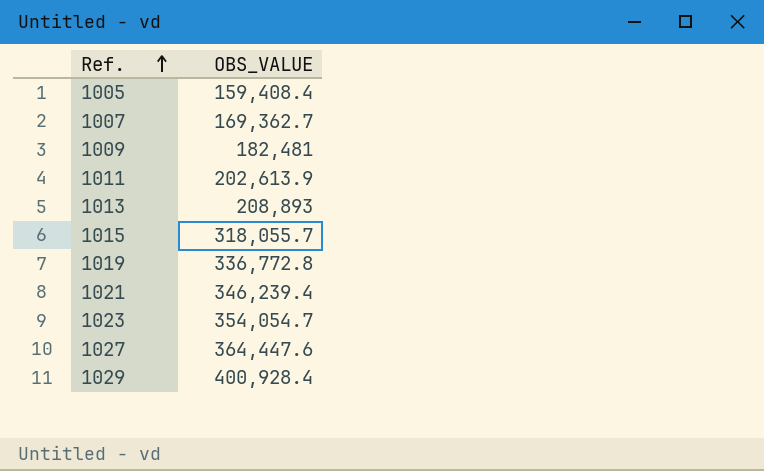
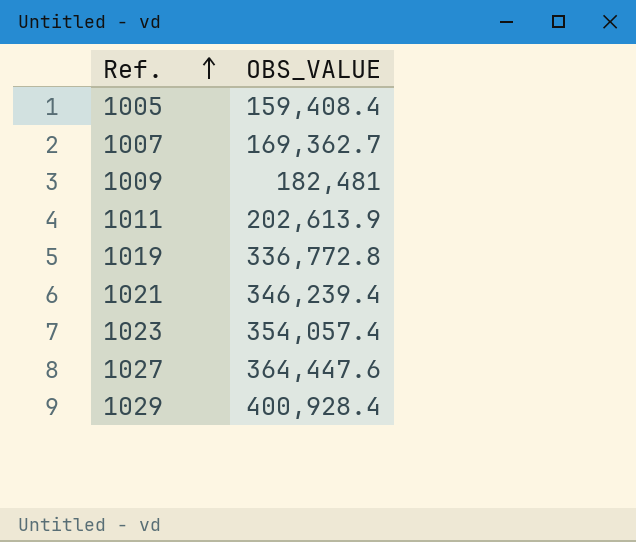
row 1013: 208,893 -> none
row 1015: 318,055.7 -> none
1023 | OBS_VALUE: 354,054.7 -> 354,057.4

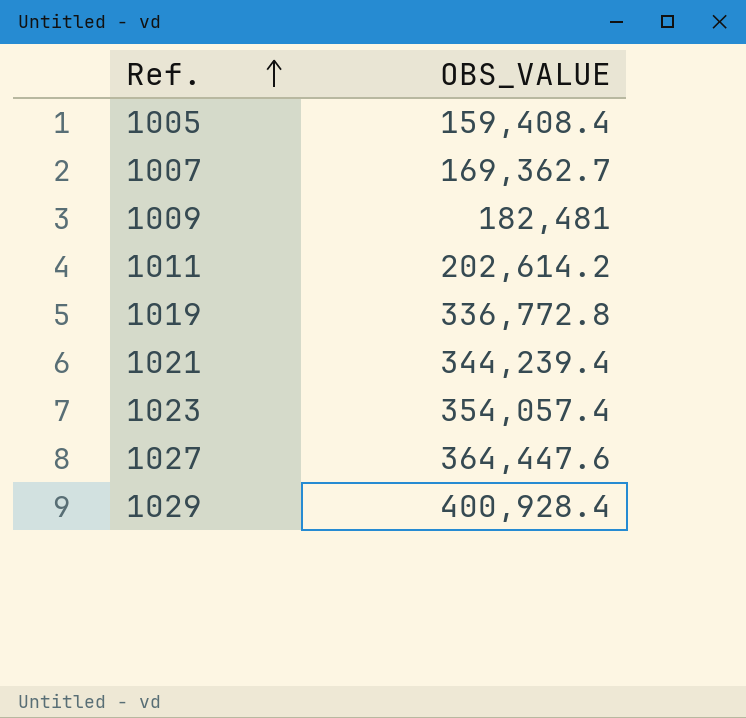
1011 | OBS_VALUE: 202,613.9 -> 202,614.2
1021 | OBS_VALUE: 346,239.4 -> 344,239.4

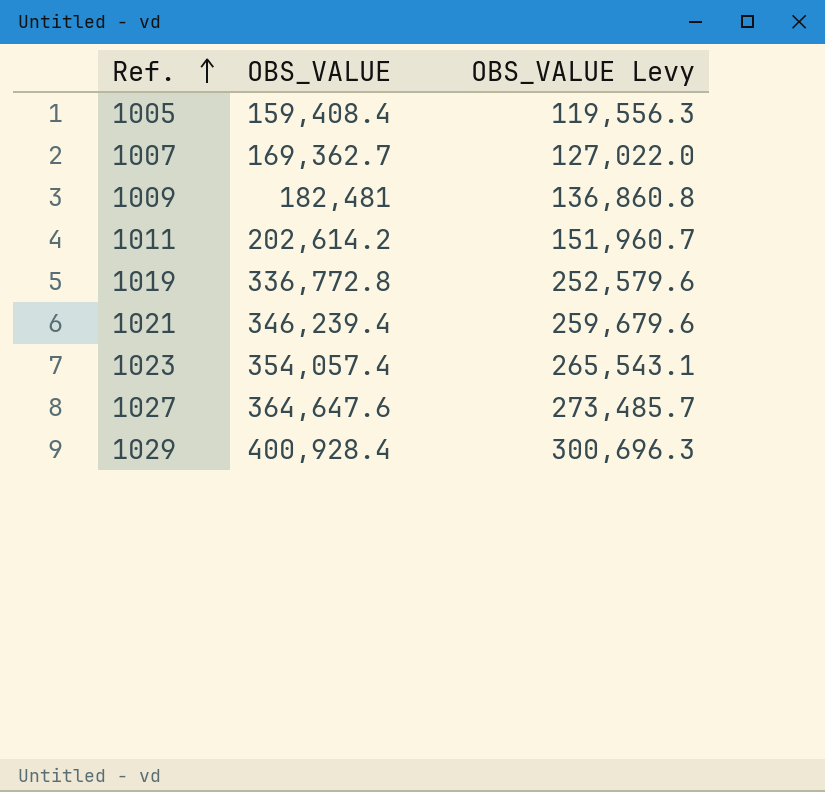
column OBS_VALUE Levy | formula: none -> [OBS_VALUE] * 0.75
1021 | OBS_VALUE: 344,239.4 -> 346,239.4
1027 | OBS_VALUE: 364,447.6 -> 364,647.6

